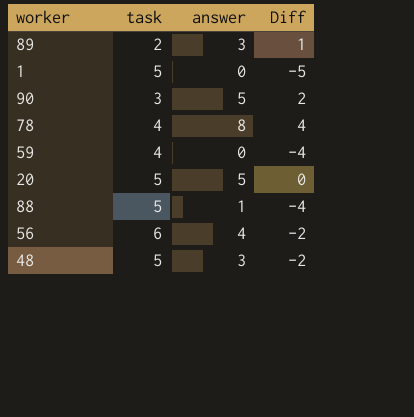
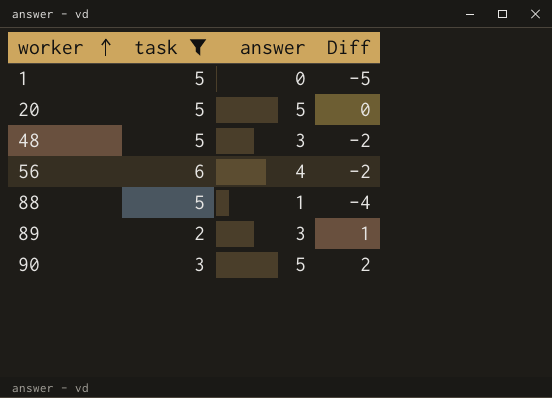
filter: none -> task != 4
row order: none -> worker ascending

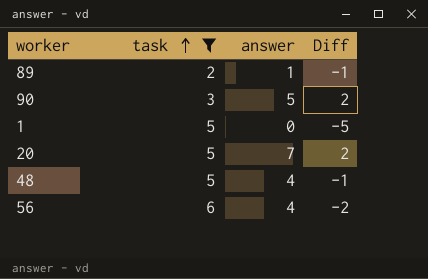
row order: worker ascending -> task ascending
row 88: 5 | 1 | -4 -> none
89 | answer: 3 -> 1
89 | Diff: 1 -> -1
20 | answer: 5 -> 7
20 | Diff: 0 -> 2
48 | answer: 3 -> 4
48 | Diff: -2 -> -1

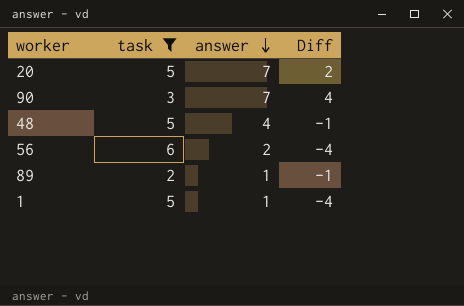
row order: task ascending -> answer descending
90 | answer: 5 -> 7
90 | Diff: 2 -> 4
56 | answer: 4 -> 2
56 | Diff: -2 -> -4
1 | answer: 0 -> 1
1 | Diff: -5 -> -4

